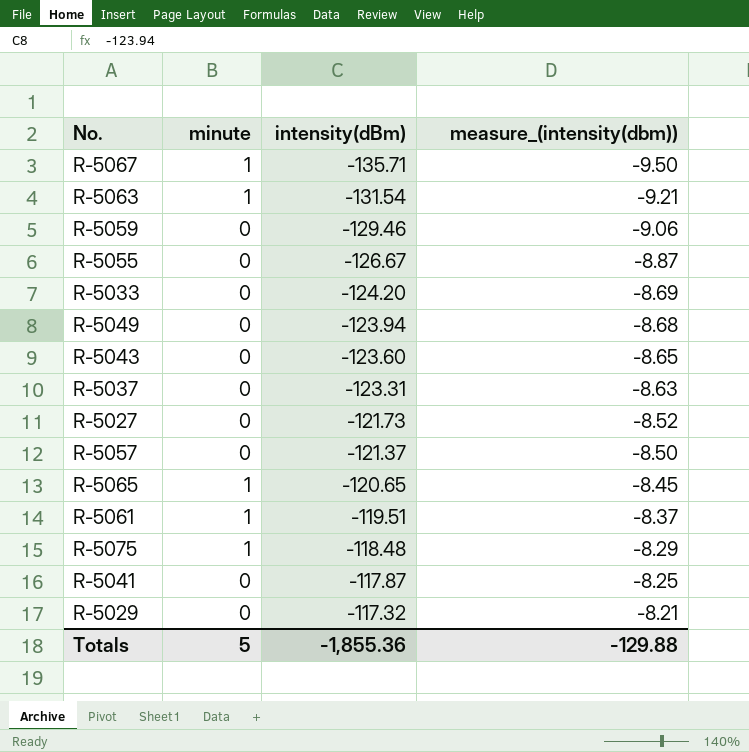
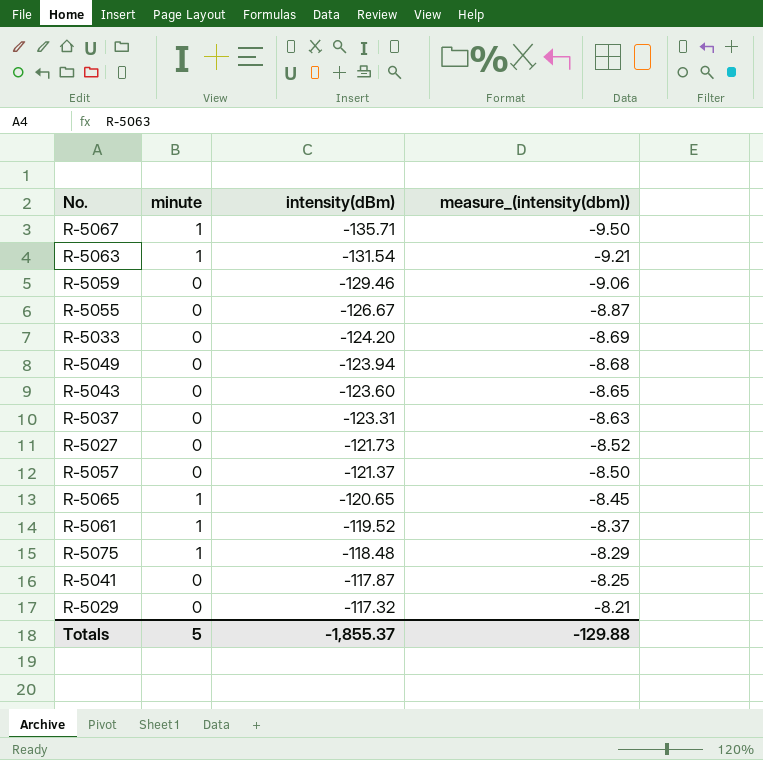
R-5061 | intensity(dBm): -119.51 -> -119.52
Totals | intensity(dBm): -1,855.36 -> -1,855.37

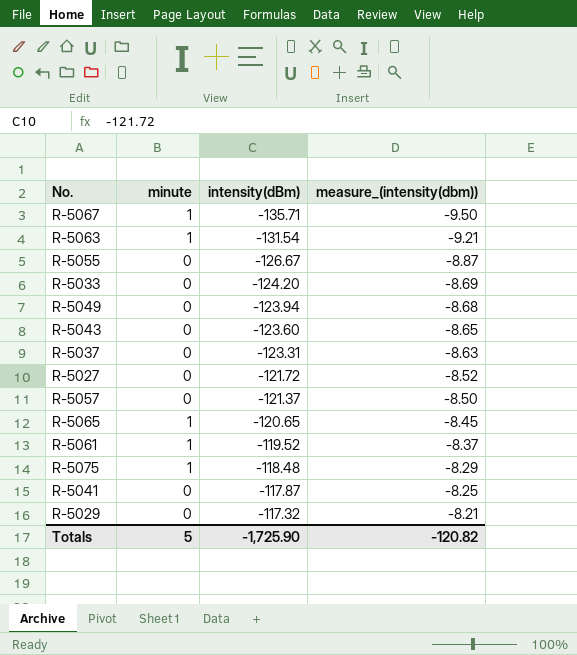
row R-5059: 0 | -129.46 | -9.06 -> none
R-5027 | intensity(dBm): -121.73 -> -121.72
Totals | intensity(dBm): -1,855.37 -> -1,725.90
Totals | measure_(intensity(dbm)): -129.88 -> -120.82

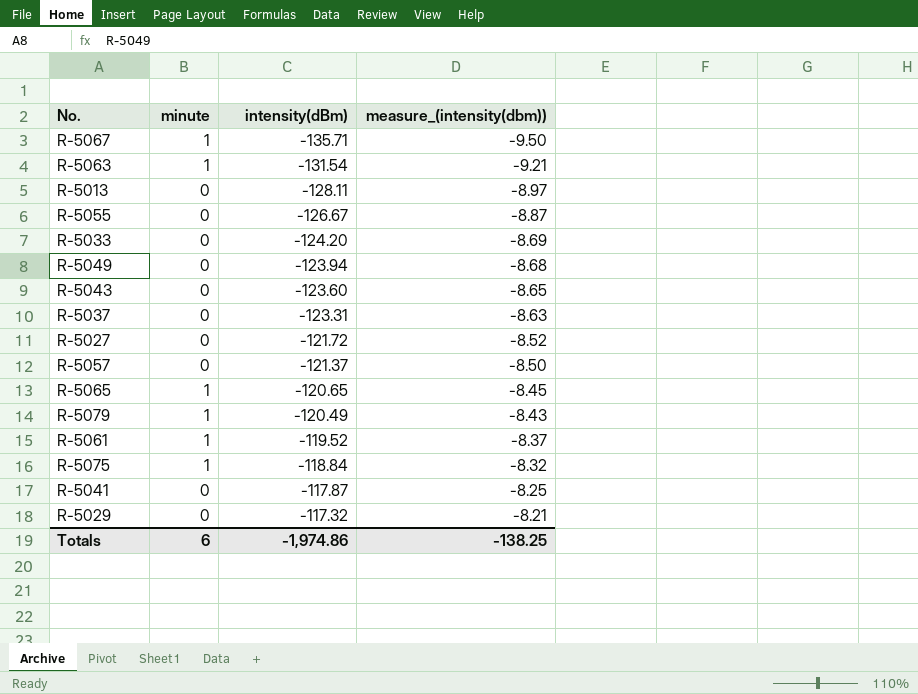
row R-5013: none -> 0 | -128.11 | -8.97
row R-5079: none -> 1 | -120.49 | -8.43
R-5075 | intensity(dBm): -118.48 -> -118.84
R-5075 | measure_(intensity(dbm)): -8.29 -> -8.32
Totals | minute: 5 -> 6
Totals | intensity(dBm): -1,725.90 -> -1,974.86
Totals | measure_(intensity(dbm)): -120.82 -> -138.25

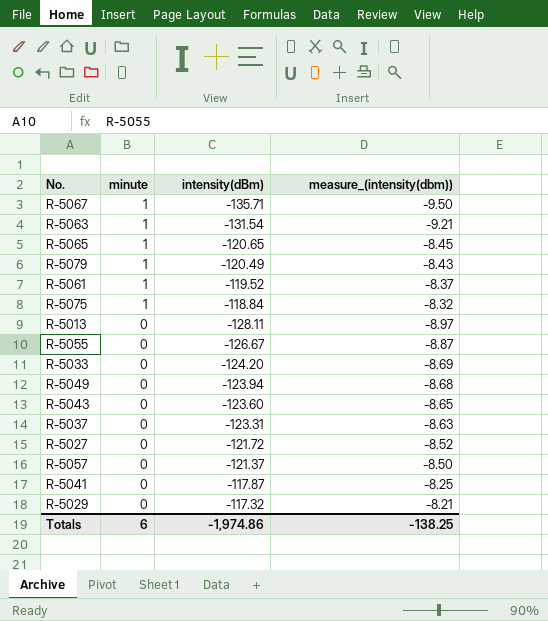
row order: intensity(dBm) ascending -> minute descending

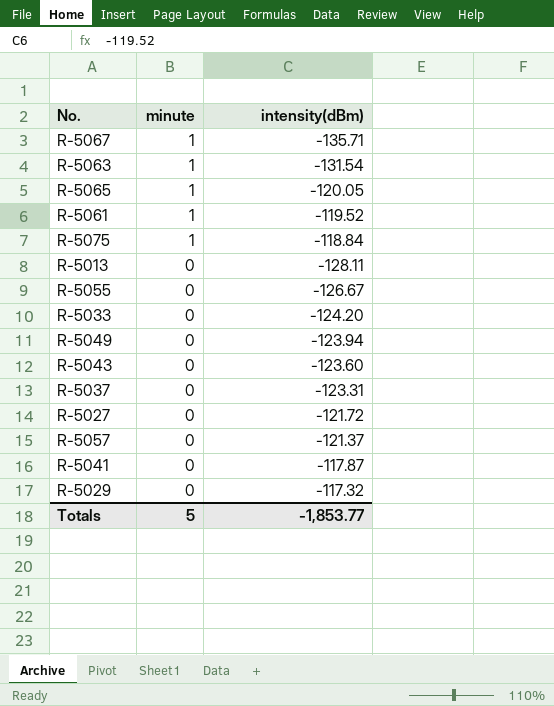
column measure_(intensity(dbm)) | formula: [intensity(dBm)] * 0.07 -> none
row R-5079: 1 | -120.49 | -8.43 -> none
R-5065 | intensity(dBm): -120.65 -> -120.05
Totals | minute: 6 -> 5
Totals | intensity(dBm): -1,974.86 -> -1,853.77

